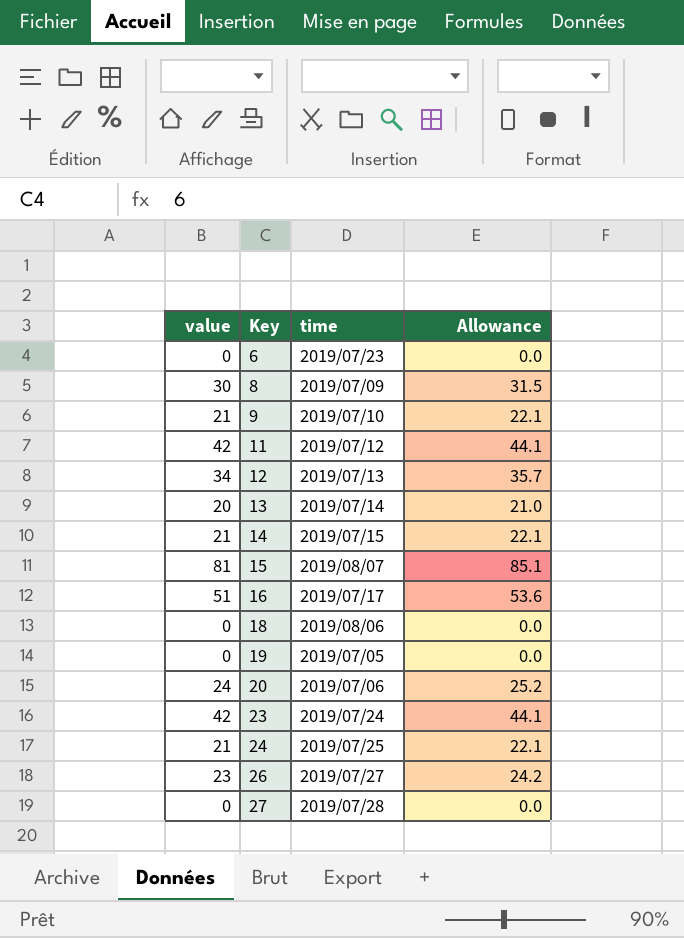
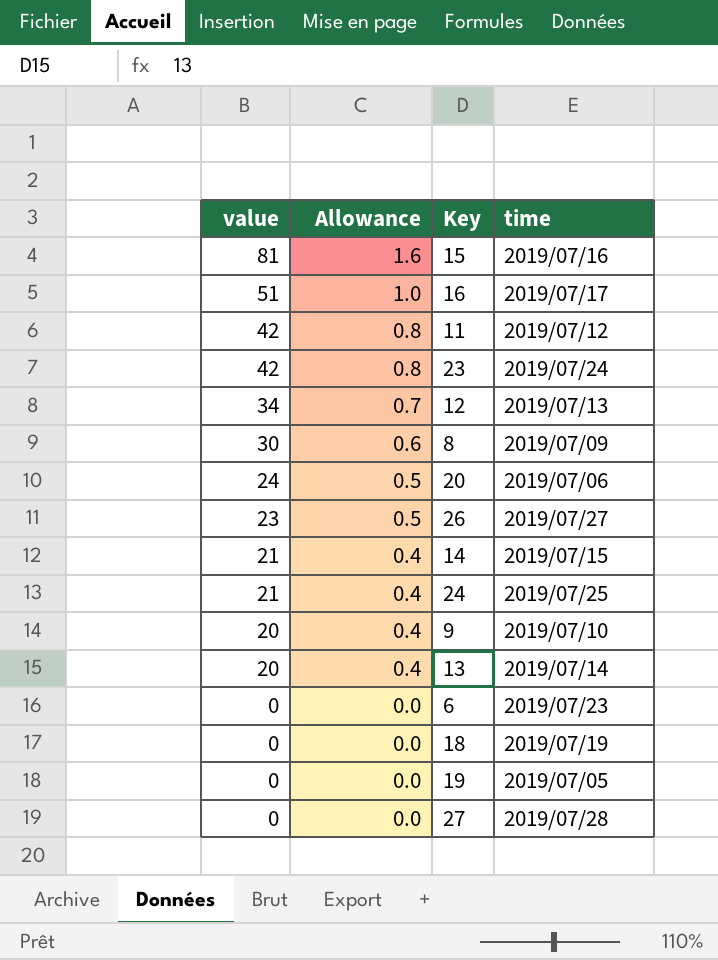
row order: Key ascending -> value descending
column Allowance | formula: [value] * 1.05 -> [value] * 0.02
column Allowance | position: 4 -> 2
15 | time: 2019/08/07 -> 2019/07/16
9 | value: 21 -> 20
18 | time: 2019/08/06 -> 2019/07/19

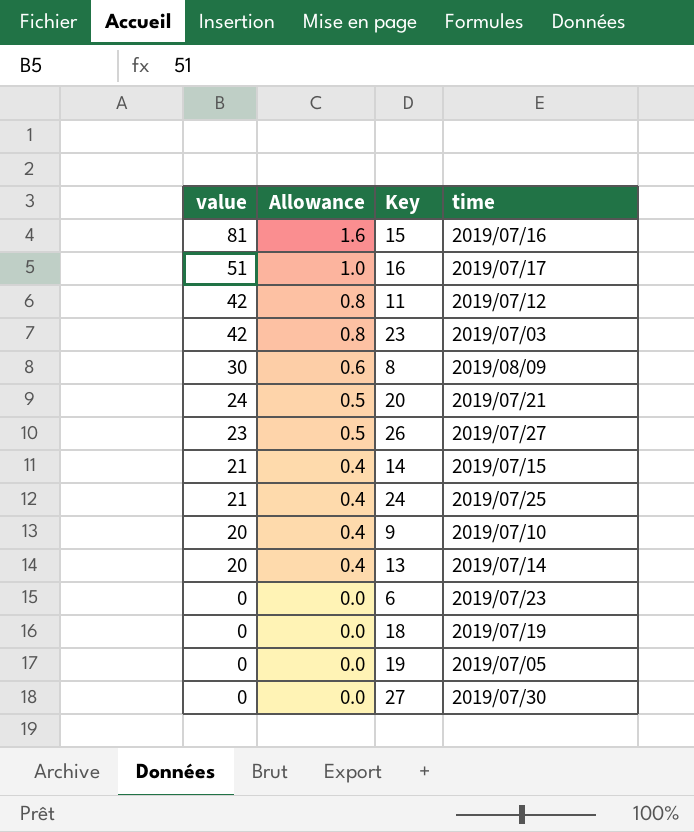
row 12: 34 | 0.7 | 2019/07/13 -> none
23 | time: 2019/07/24 -> 2019/07/03
8 | time: 2019/07/09 -> 2019/08/09
20 | time: 2019/07/06 -> 2019/07/21
27 | time: 2019/07/28 -> 2019/07/30

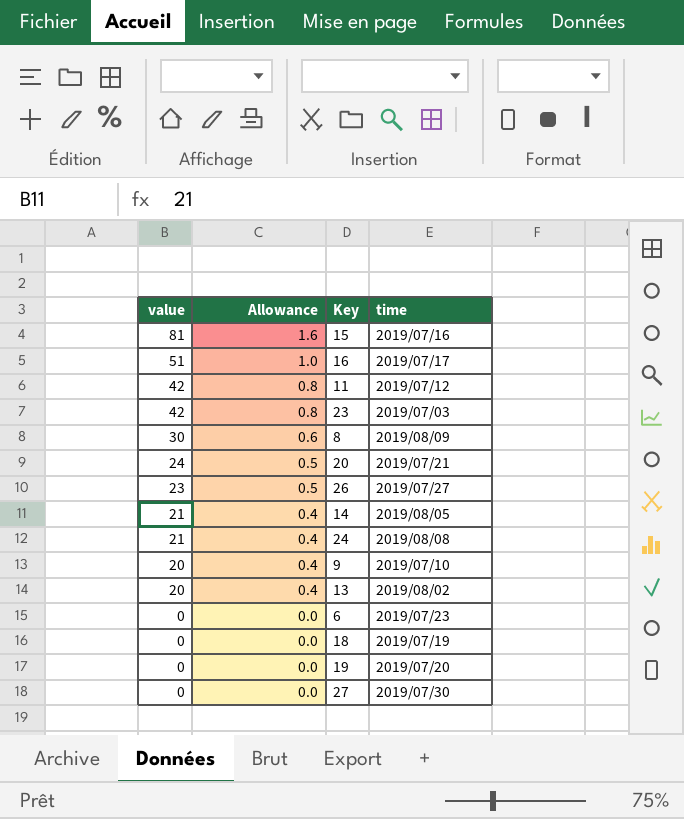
14 | time: 2019/07/15 -> 2019/08/05
24 | time: 2019/07/25 -> 2019/08/08
13 | time: 2019/07/14 -> 2019/08/02
19 | time: 2019/07/05 -> 2019/07/20

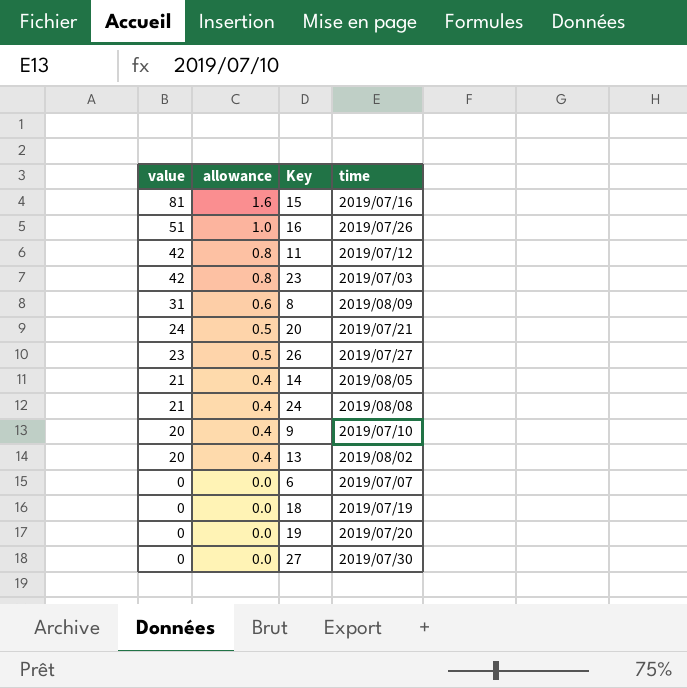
column name: Allowance -> allowance
16 | time: 2019/07/17 -> 2019/07/26
8 | value: 30 -> 31
6 | time: 2019/07/23 -> 2019/07/07

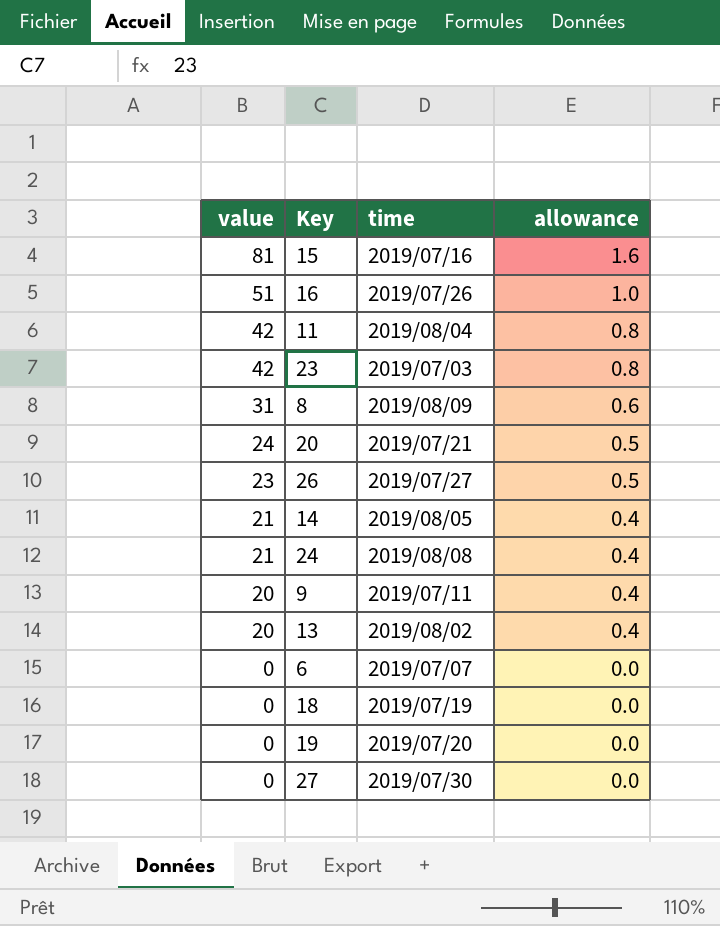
column allowance | position: 2 -> 4
11 | time: 2019/07/12 -> 2019/08/04
9 | time: 2019/07/10 -> 2019/07/11

